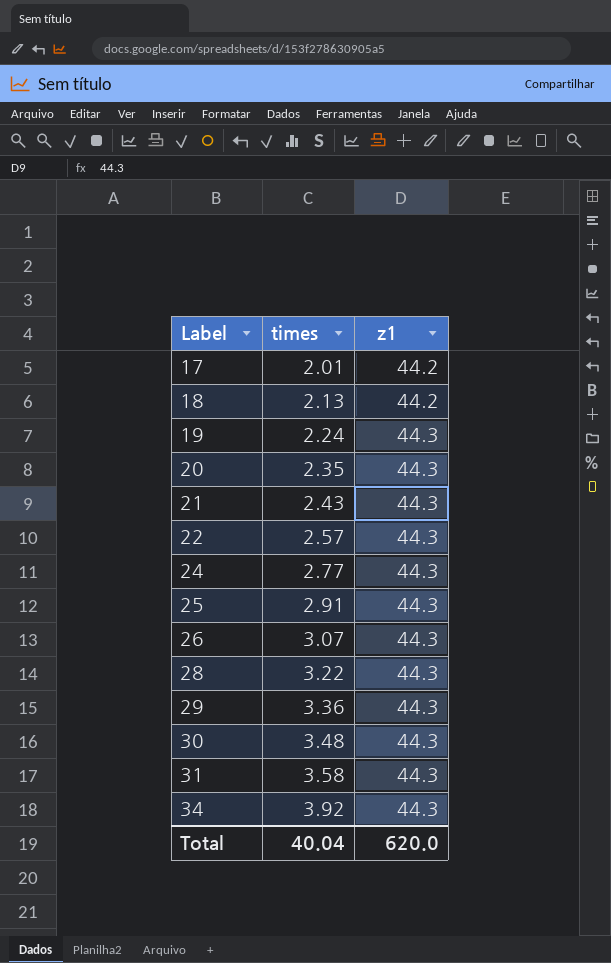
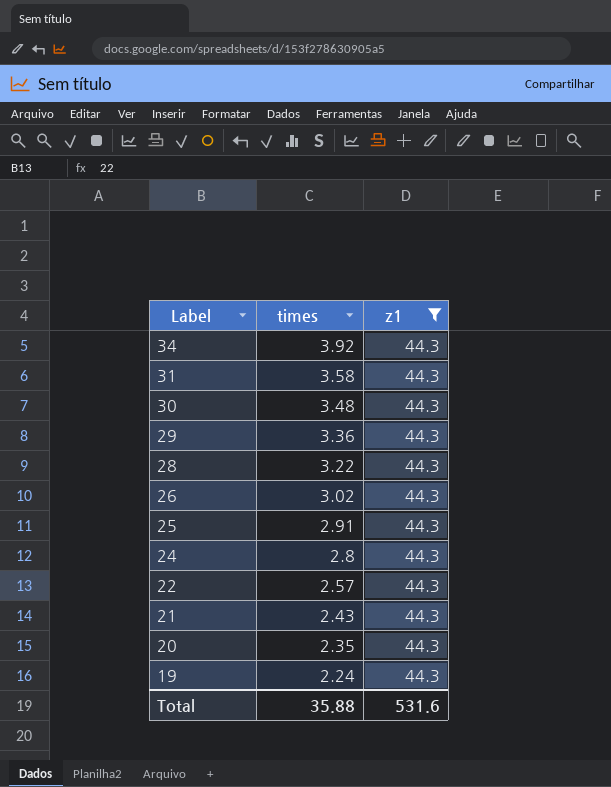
filter: none -> z1 = 44.3
row order: Label ascending -> Label descending
26 | times: 3.07 -> 3.02
24 | times: 2.77 -> 2.8
Total | times: 40.04 -> 35.88
Total | z1: 620.0 -> 531.6

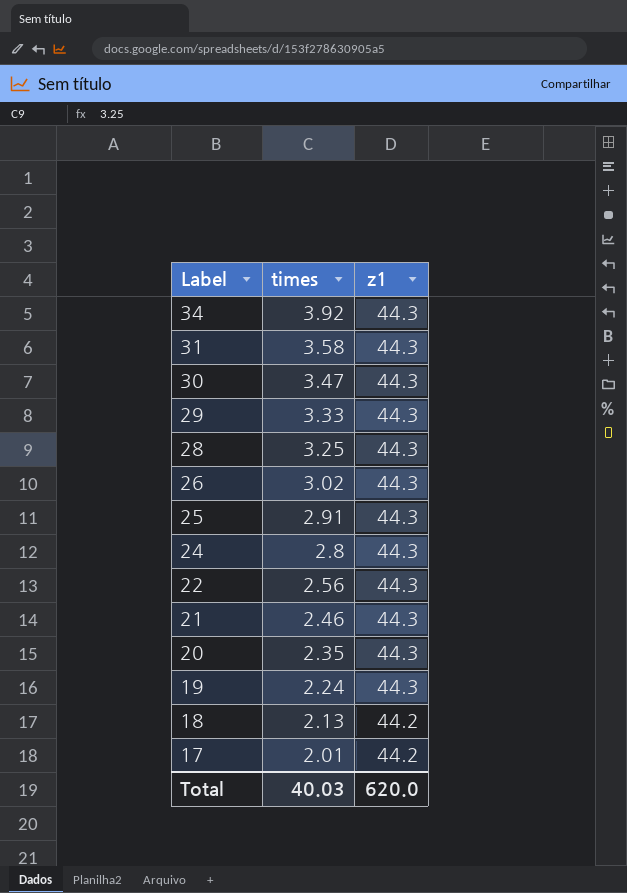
filter: z1 = 44.3 -> none
30 | times: 3.48 -> 3.47
29 | times: 3.36 -> 3.33
28 | times: 3.22 -> 3.25
22 | times: 2.57 -> 2.56
21 | times: 2.43 -> 2.46
Total | times: 35.88 -> 40.03
Total | z1: 531.6 -> 620.0

